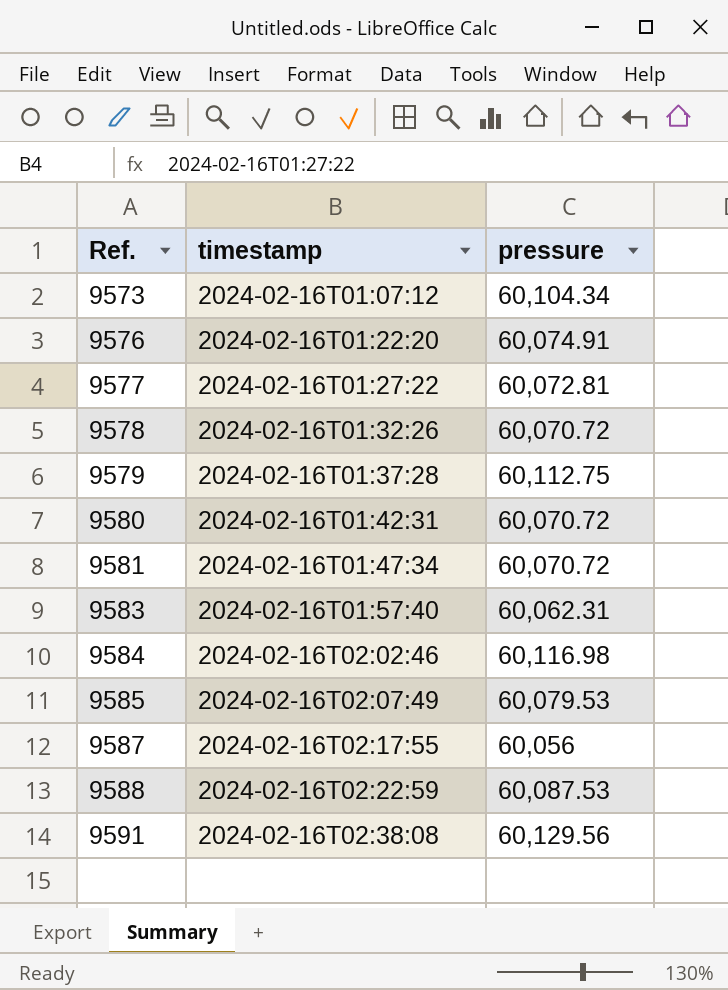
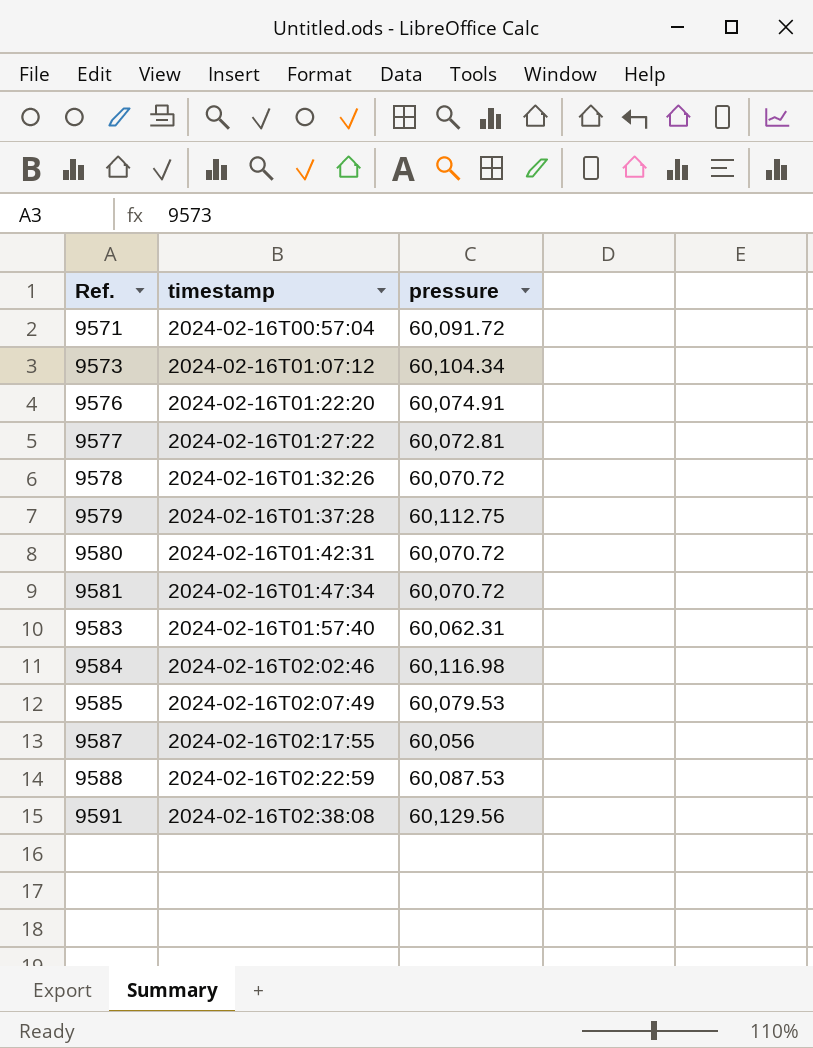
row 9571: none -> 2024-02-16T00:57:04 | 60,091.72

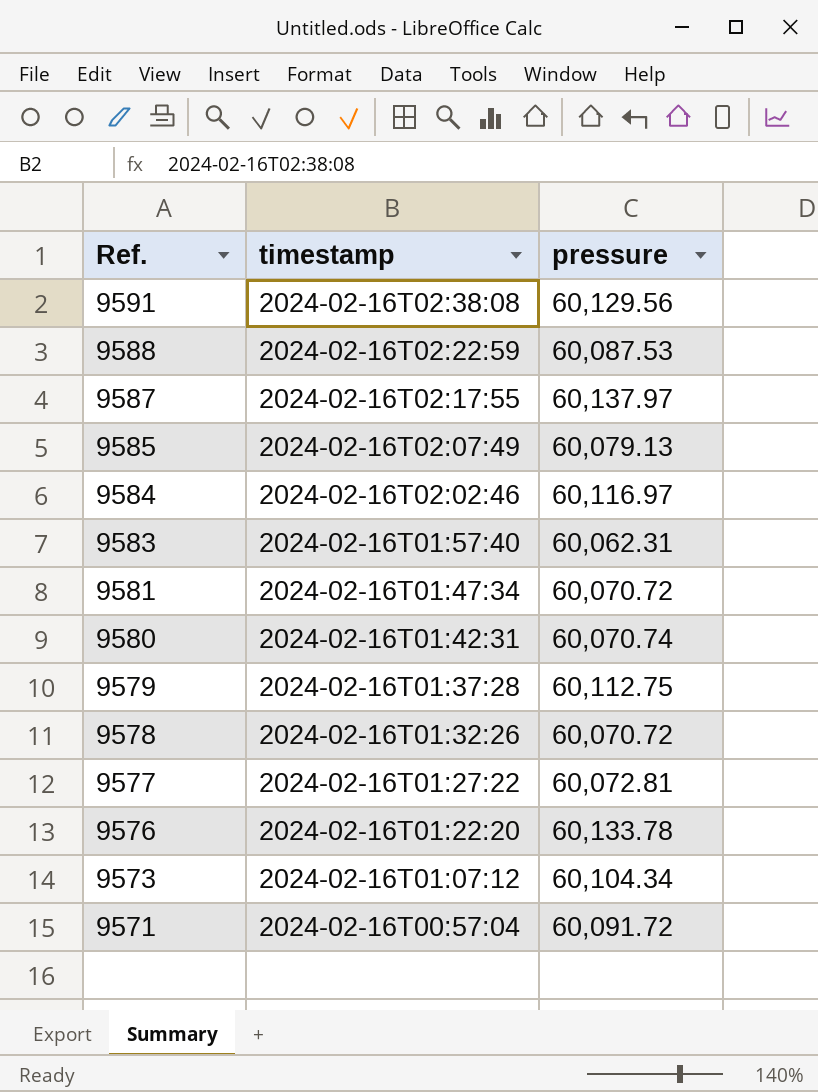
row order: Ref. ascending -> Ref. descending
9587 | pressure: 60,056 -> 60,137.97
9585 | pressure: 60,079.53 -> 60,079.13
9584 | pressure: 60,116.98 -> 60,116.97
9580 | pressure: 60,070.72 -> 60,070.74
9576 | pressure: 60,074.91 -> 60,133.78

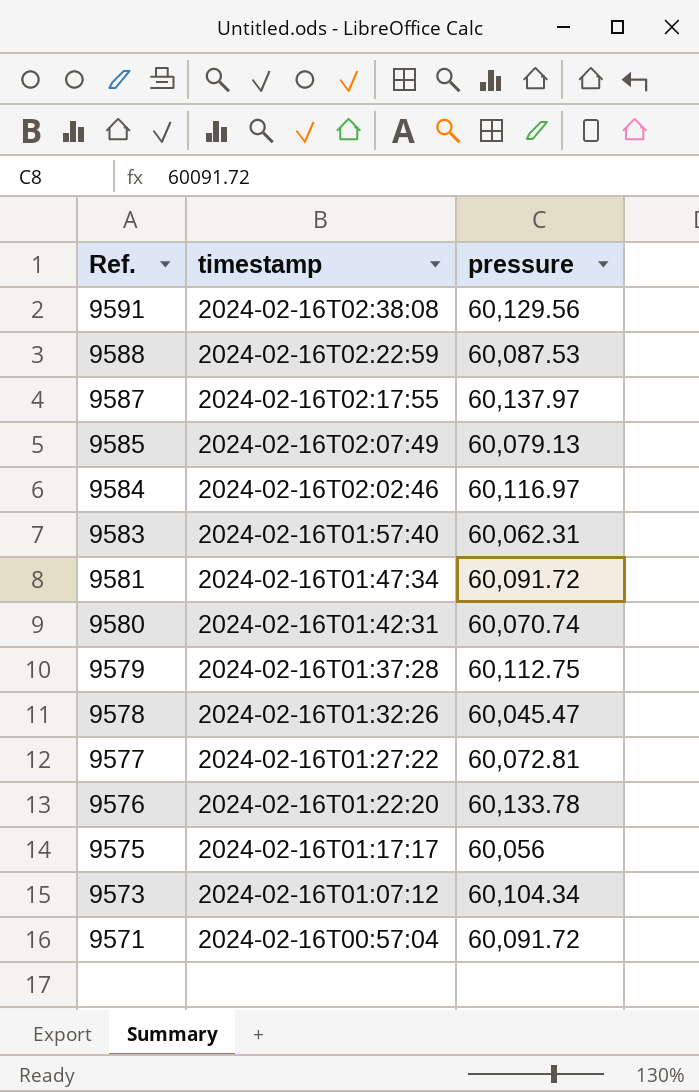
9581 | pressure: 60,070.72 -> 60,091.72
9578 | pressure: 60,070.72 -> 60,045.47
row 9575: none -> 2024-02-16T01:17:17 | 60,056

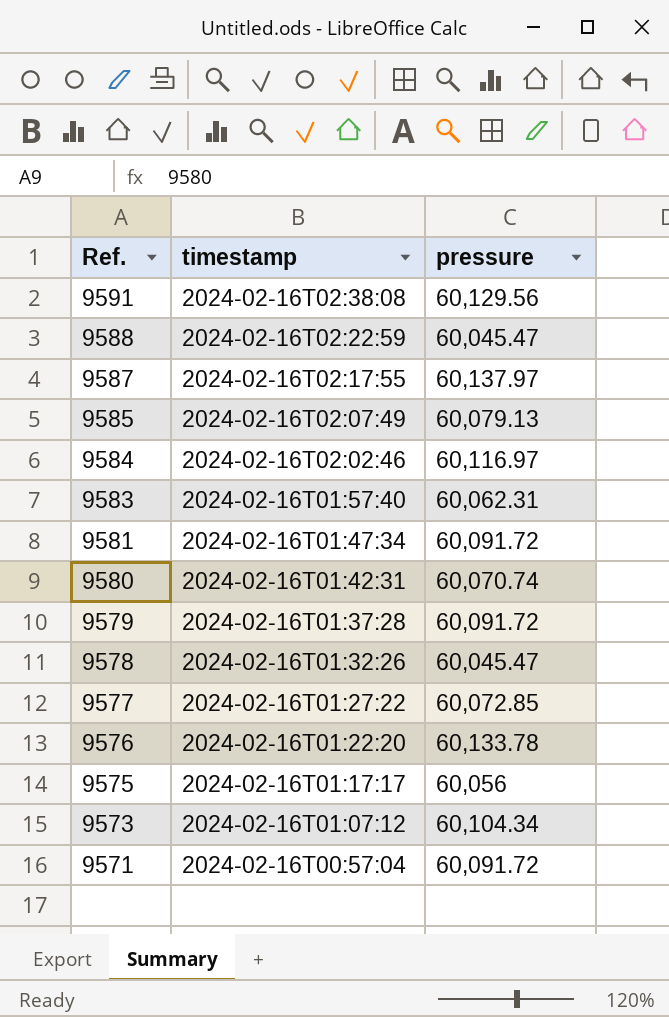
9588 | pressure: 60,087.53 -> 60,045.47
9579 | pressure: 60,112.75 -> 60,091.72
9577 | pressure: 60,072.81 -> 60,072.85

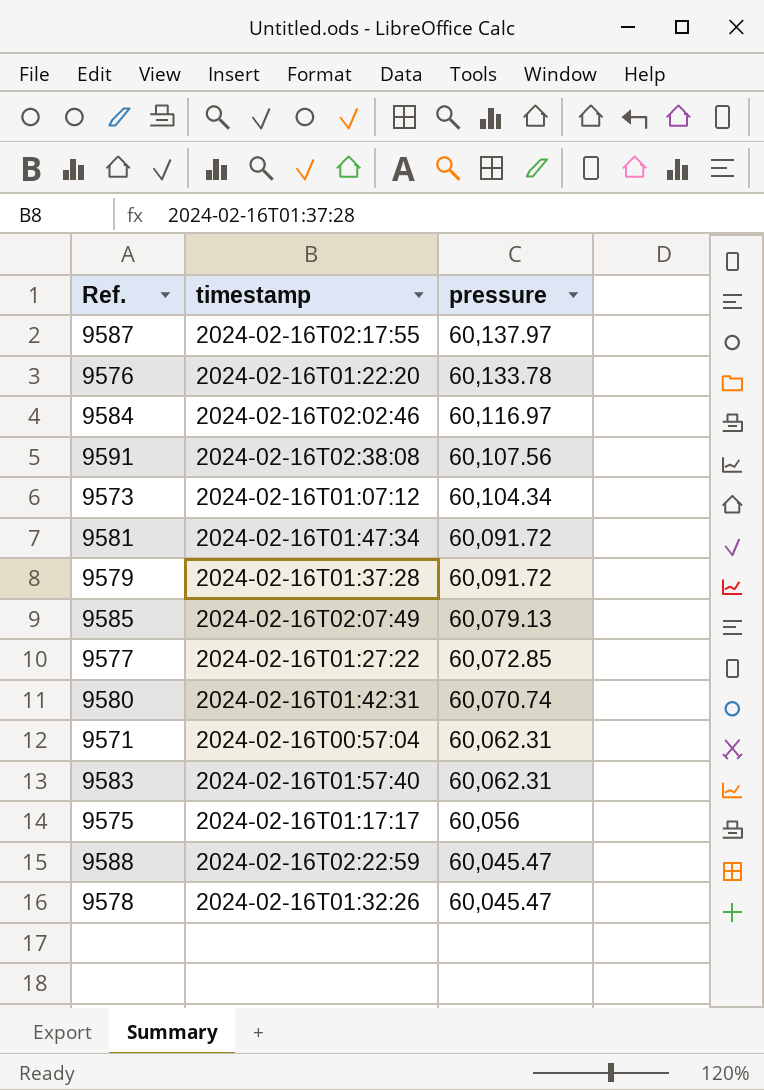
row order: Ref. descending -> pressure descending
9591 | pressure: 60,129.56 -> 60,107.56
9571 | pressure: 60,091.72 -> 60,062.31

